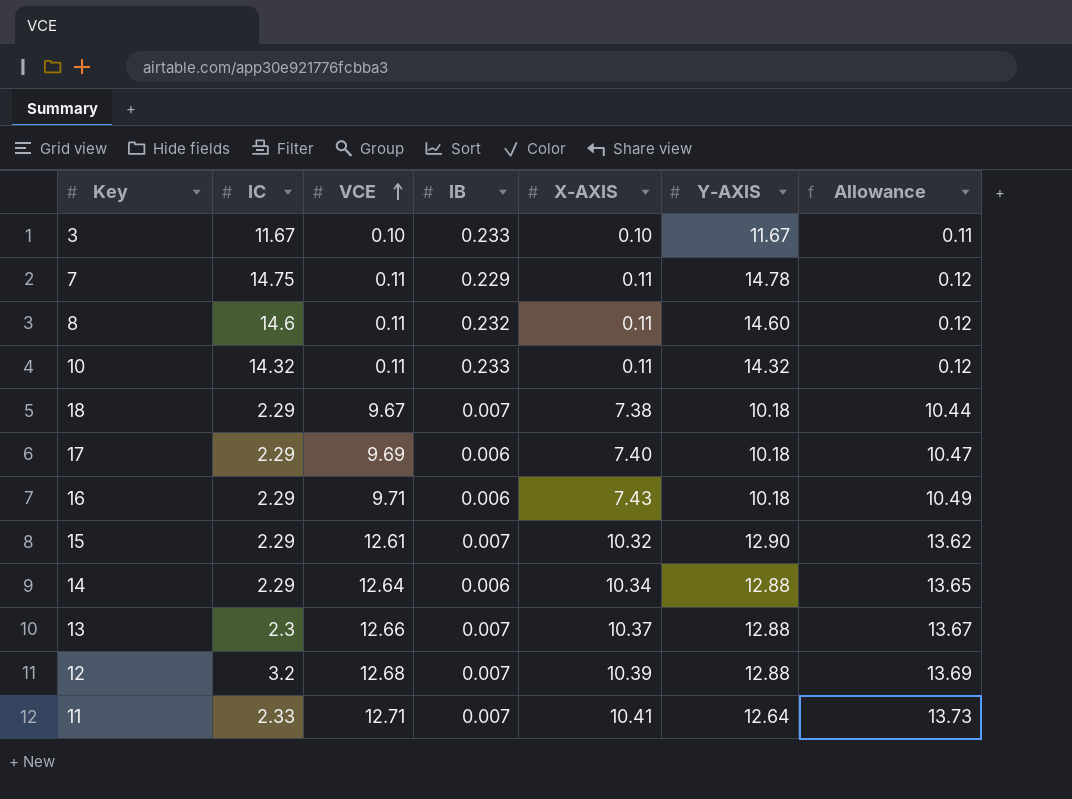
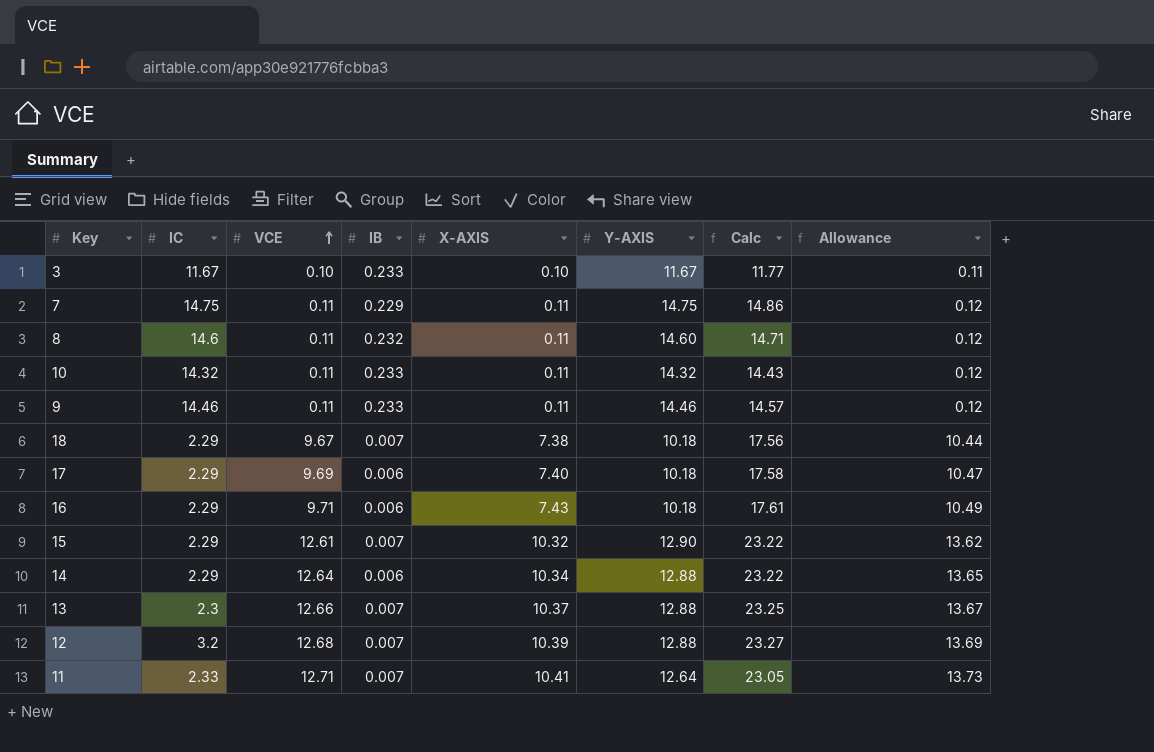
column Calc | formula: none -> [X-AXIS] + [Y-AXIS]
7 | Y-AXIS: 14.78 -> 14.75
row 9: none -> 14.46 | 0.11 | 0.233 | 0.11 | 14.46 | 14.57 | 0.12

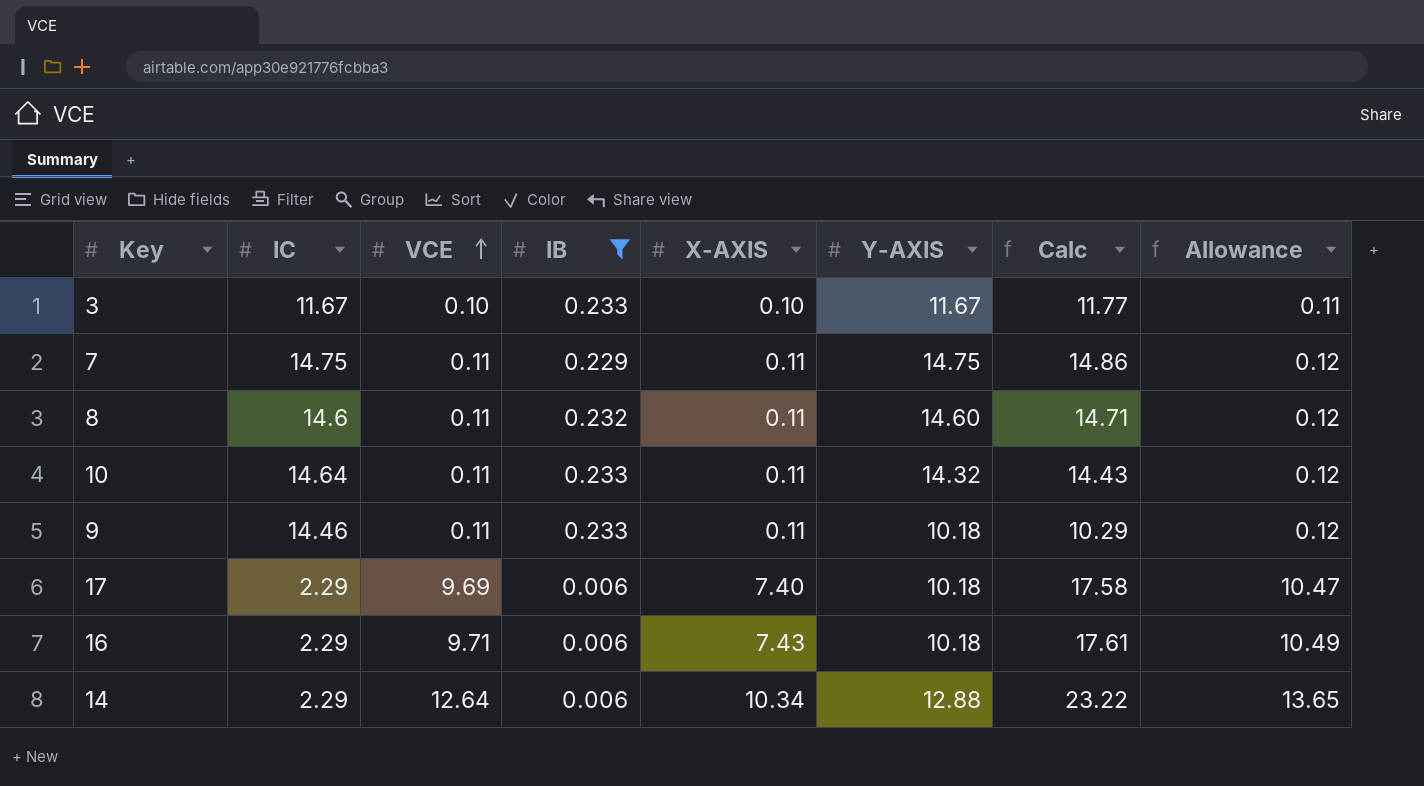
filter: none -> IB != 0.007
10 | IC: 14.32 -> 14.64
9 | Y-AXIS: 14.46 -> 10.18
9 | Calc: 14.57 -> 10.29

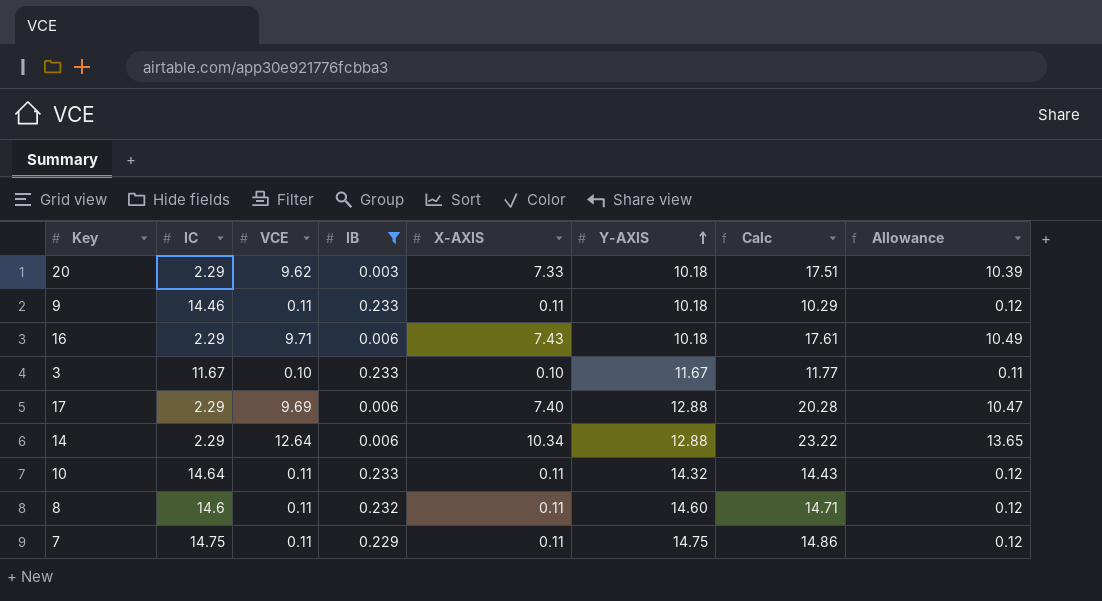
row order: VCE ascending -> Y-AXIS ascending
row 20: none -> 2.29 | 9.62 | 0.003 | 7.33 | 10.18 | 17.51 | 10.39
17 | Y-AXIS: 10.18 -> 12.88
17 | Calc: 17.58 -> 20.28

